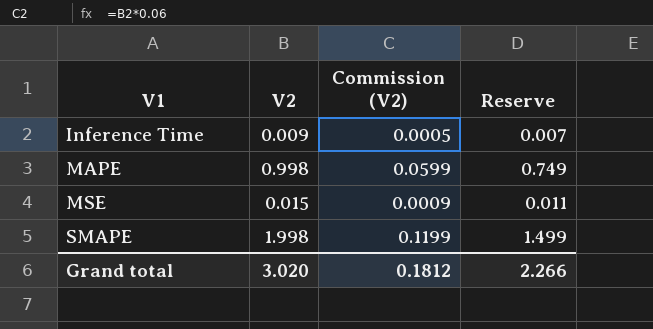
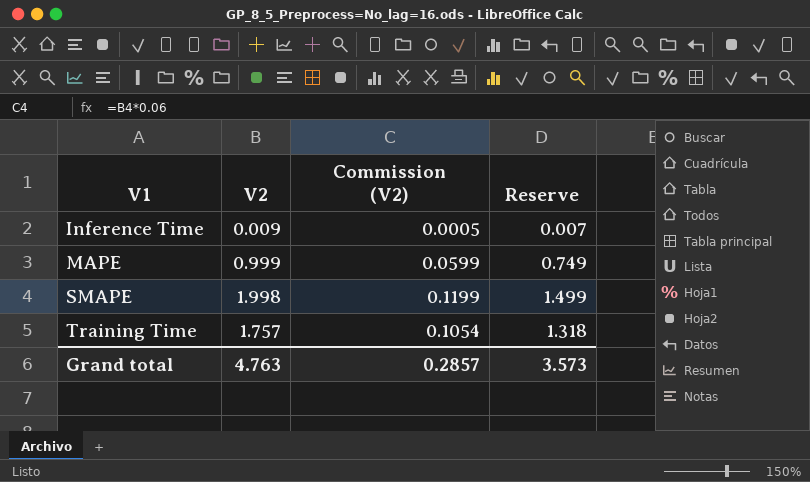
row MSE: 0.015 | 0.0009 | 0.011 -> none
MAPE | V2: 0.998 -> 0.999
row Training Time: none -> 1.757 | 0.1054 | 1.318
Grand total | V2: 3.020 -> 4.763
Grand total | Commission (V2): 0.1812 -> 0.2857
Grand total | Reserve: 2.266 -> 3.573

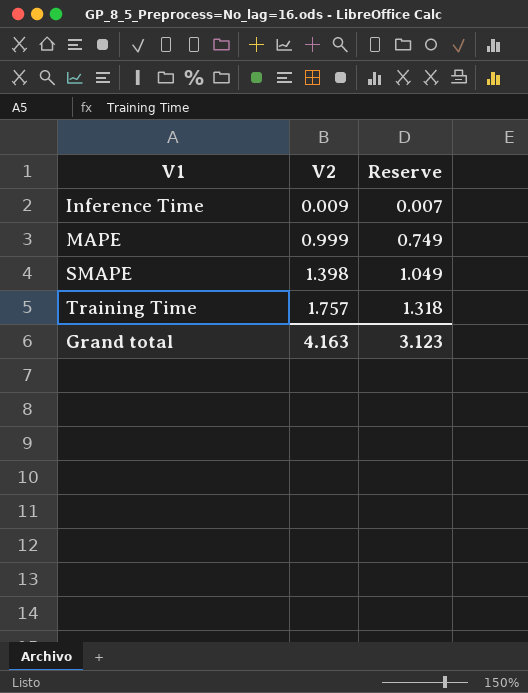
column Commission (V2) | formula: [V2] * 0.06 -> none
SMAPE | V2: 1.998 -> 1.398
SMAPE | Reserve: 1.499 -> 1.049
Grand total | V2: 4.763 -> 4.163
Grand total | Reserve: 3.573 -> 3.123

